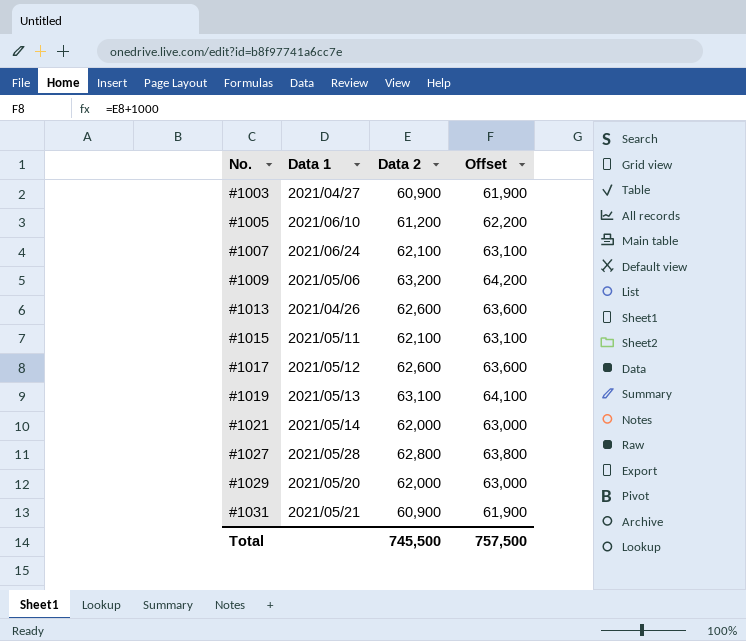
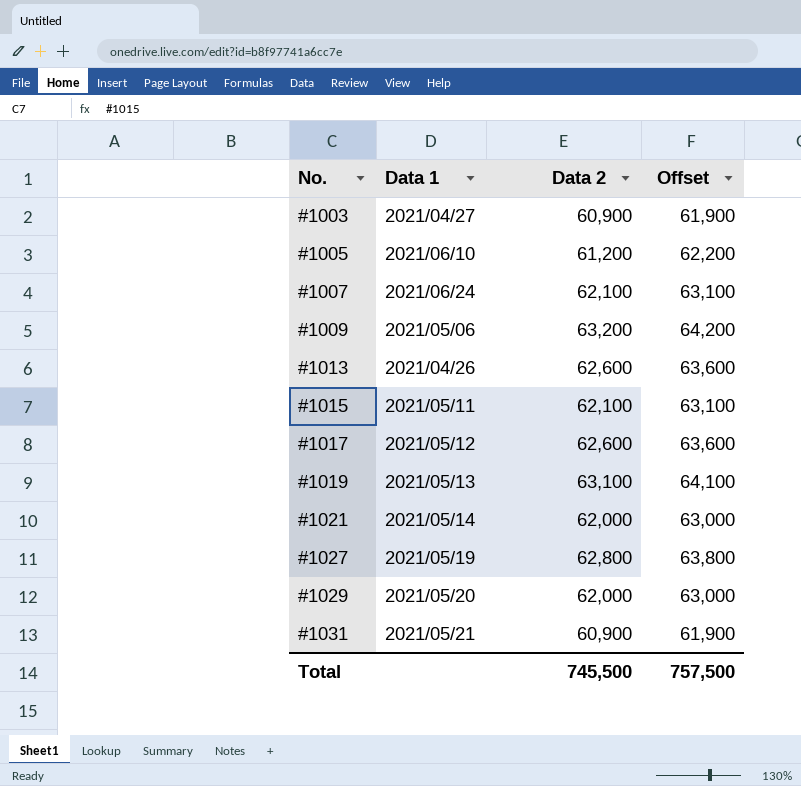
#1027 | Data 1: 2021/05/28 -> 2021/05/19

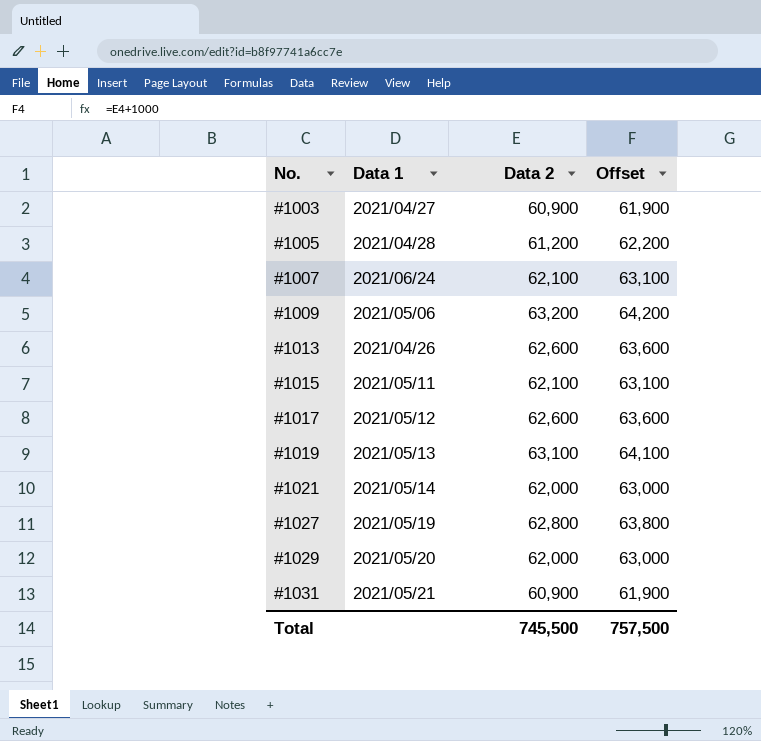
#1005 | Data 1: 2021/06/10 -> 2021/04/28

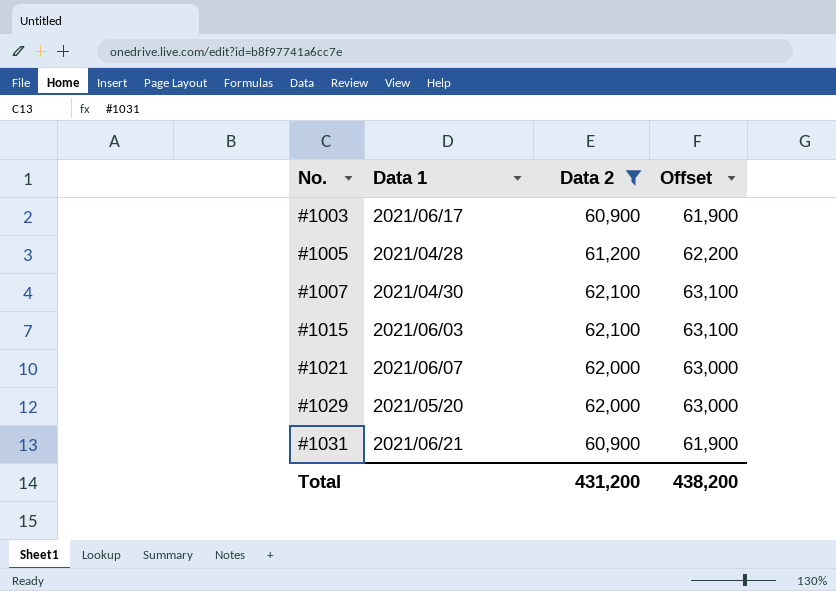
filter: none -> Data 2 <= 62,100
#1003 | Data 1: 2021/04/27 -> 2021/06/17
#1007 | Data 1: 2021/06/24 -> 2021/04/30
#1015 | Data 1: 2021/05/11 -> 2021/06/03
#1021 | Data 1: 2021/05/14 -> 2021/06/07
#1031 | Data 1: 2021/05/21 -> 2021/06/21
Total | Data 2: 745,500 -> 431,200
Total | Offset: 757,500 -> 438,200

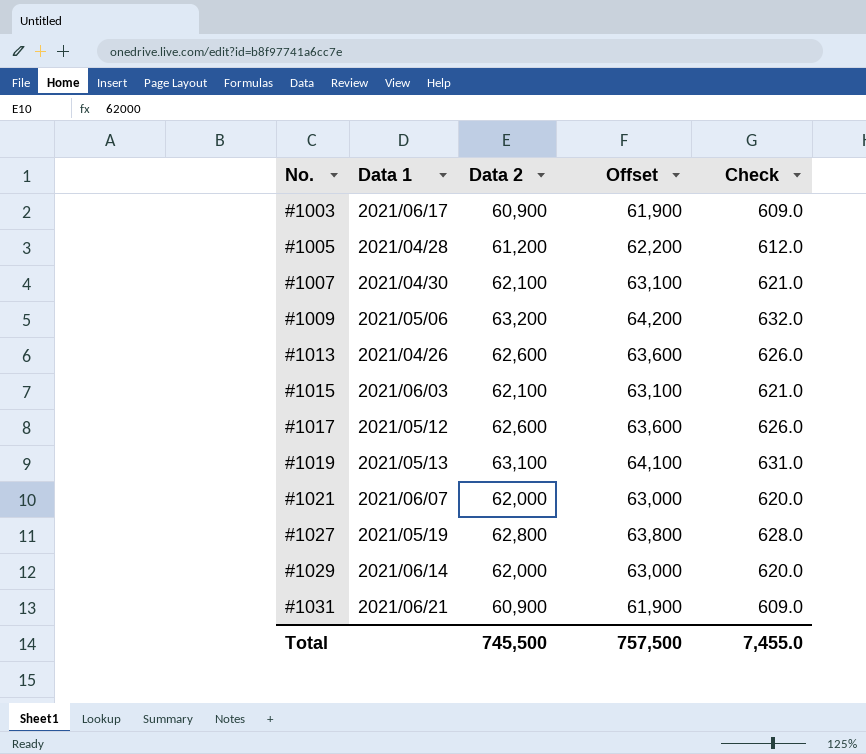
filter: Data 2 <= 62,100 -> none
column Check | formula: none -> [Data 2] * 0.01
#1029 | Data 1: 2021/05/20 -> 2021/06/14
Total | Data 2: 431,200 -> 745,500
Total | Offset: 438,200 -> 757,500

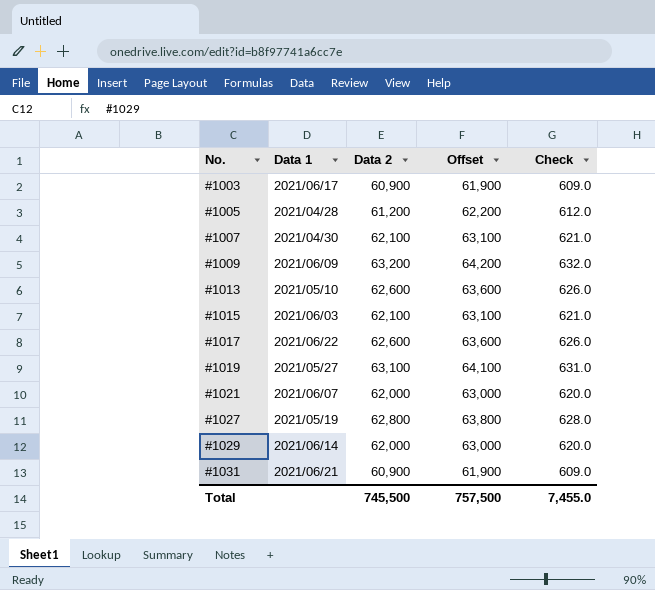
#1009 | Data 1: 2021/05/06 -> 2021/06/09
#1013 | Data 1: 2021/04/26 -> 2021/05/10
#1017 | Data 1: 2021/05/12 -> 2021/06/22
#1019 | Data 1: 2021/05/13 -> 2021/05/27

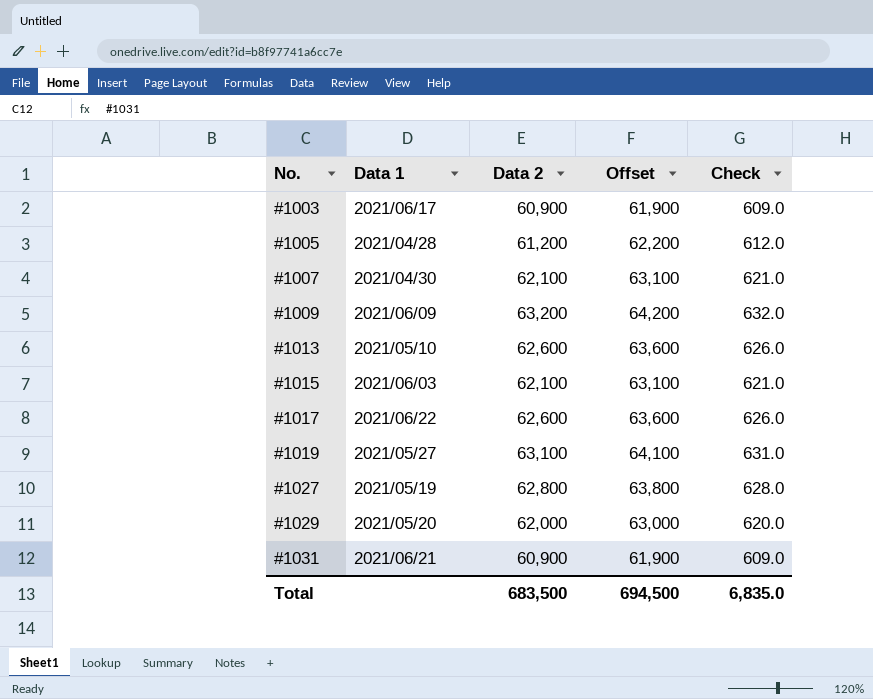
row #1021: 2021/06/07 | 62,000 | 63,000 | 620.0 -> none
#1029 | Data 1: 2021/06/14 -> 2021/05/20
Total | Data 2: 745,500 -> 683,500
Total | Offset: 757,500 -> 694,500
Total | Check: 7,455.0 -> 6,835.0

